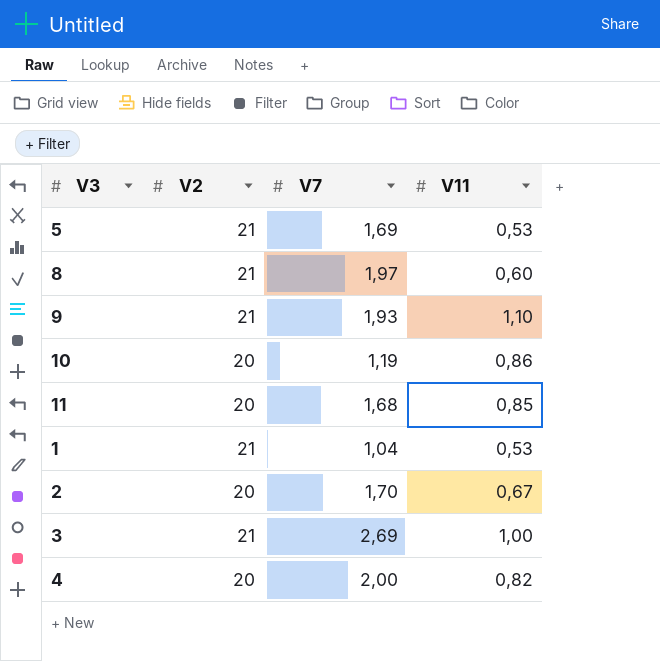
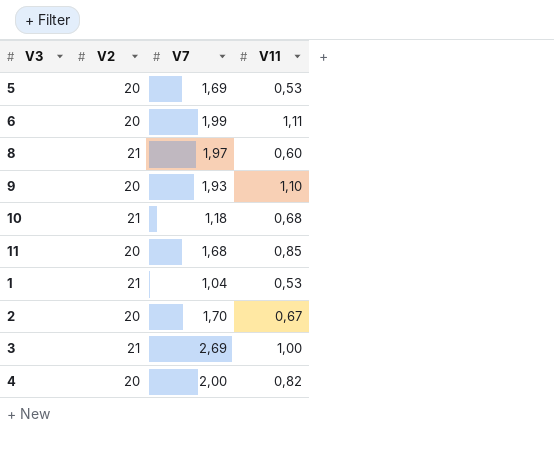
5 | V2: 21 -> 20
row 6: none -> 20 | 1,99 | 1,11
9 | V2: 21 -> 20
10 | V2: 20 -> 21
10 | V7: 1,19 -> 1,18
10 | V11: 0,86 -> 0,68

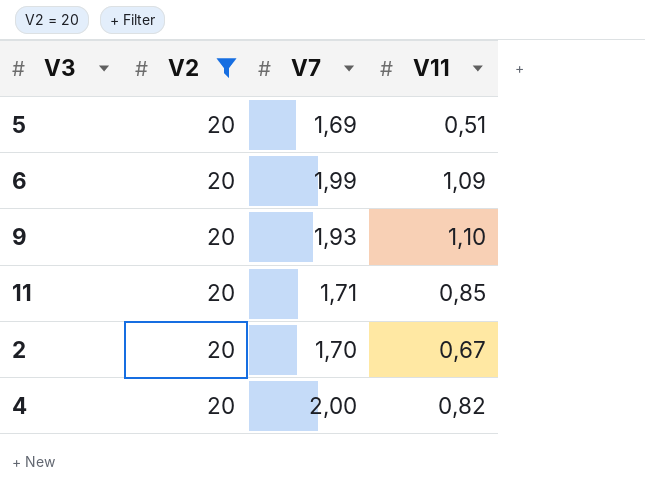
filter: none -> V2 = 20
5 | V11: 0,53 -> 0,51
6 | V11: 1,11 -> 1,09
11 | V7: 1,68 -> 1,71

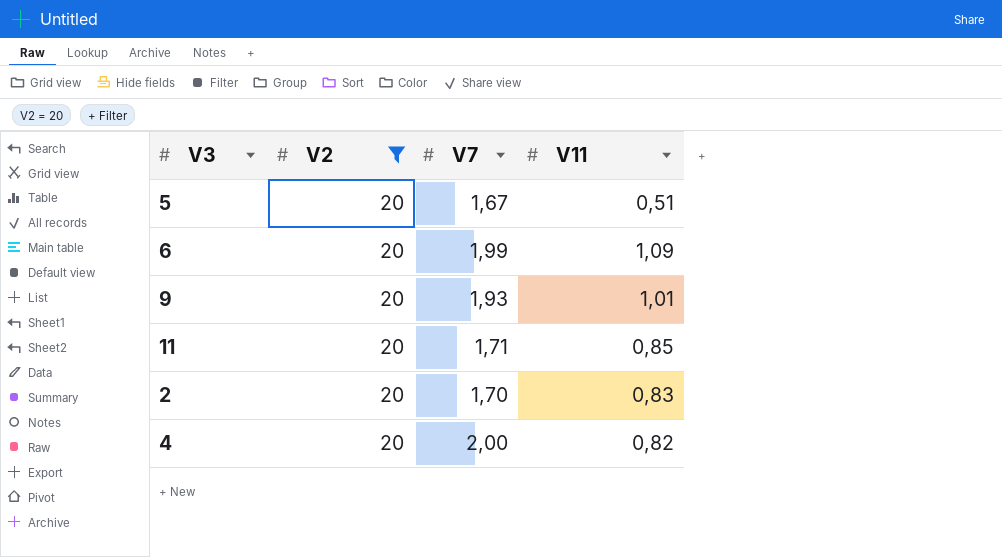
5 | V7: 1,69 -> 1,67
9 | V11: 1,10 -> 1,01
2 | V11: 0,67 -> 0,83

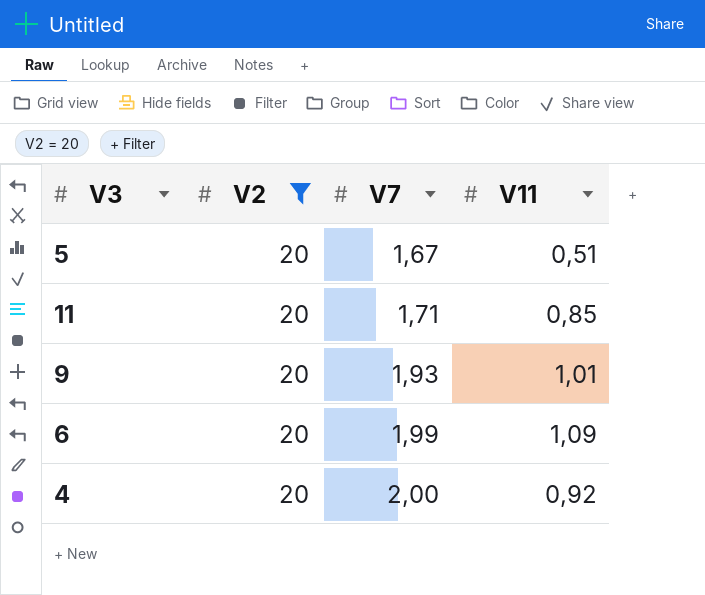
row order: none -> V7 ascending
row 2: 20 | 1,70 | 0,83 -> none
4 | V11: 0,82 -> 0,92

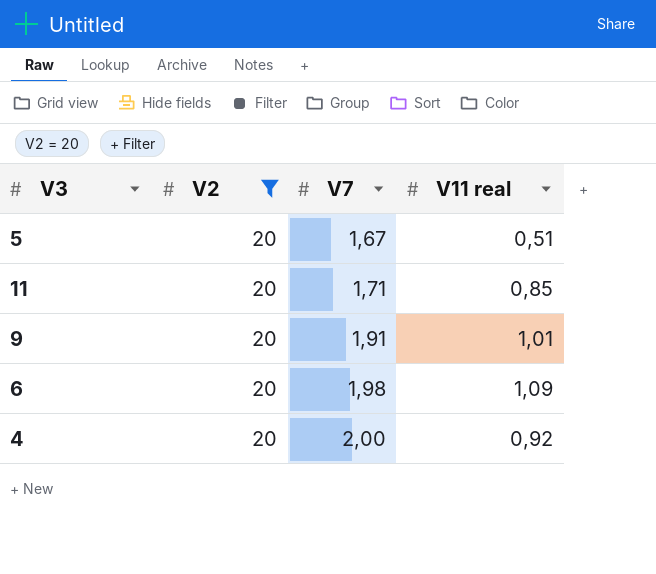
column name: V11 -> V11 real
9 | V7: 1,93 -> 1,91
6 | V7: 1,99 -> 1,98

